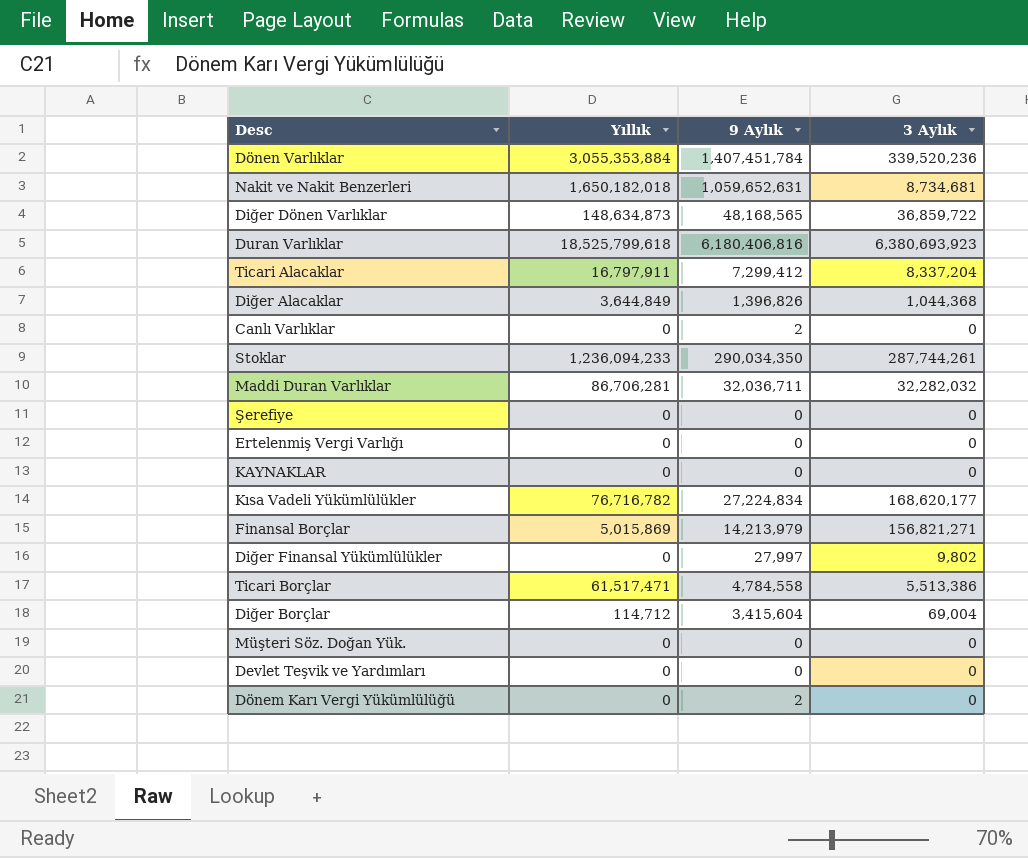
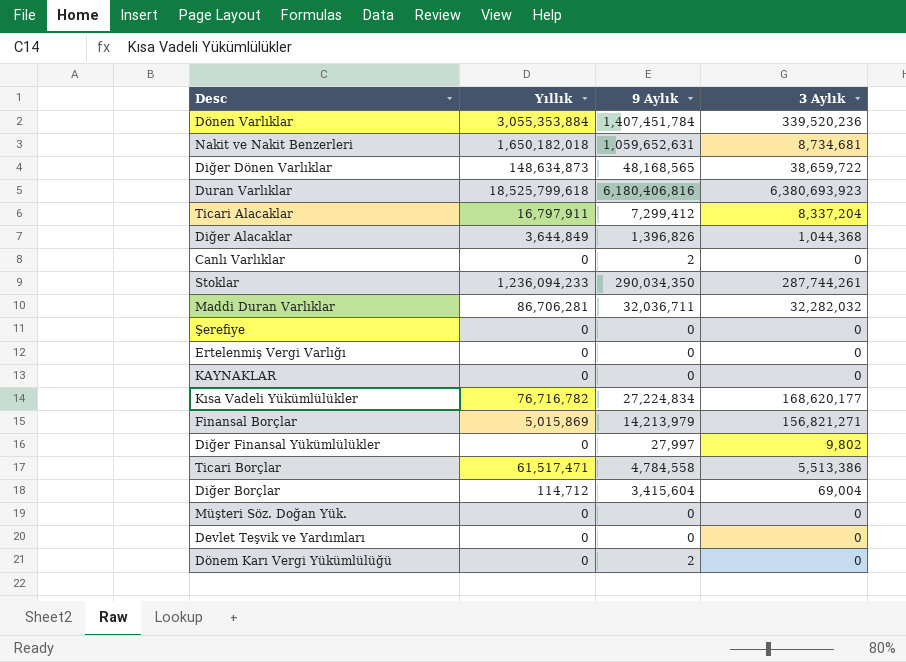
Diğer Dönen Varlıklar | 3 Aylık: 36,859,722 -> 38,659,722

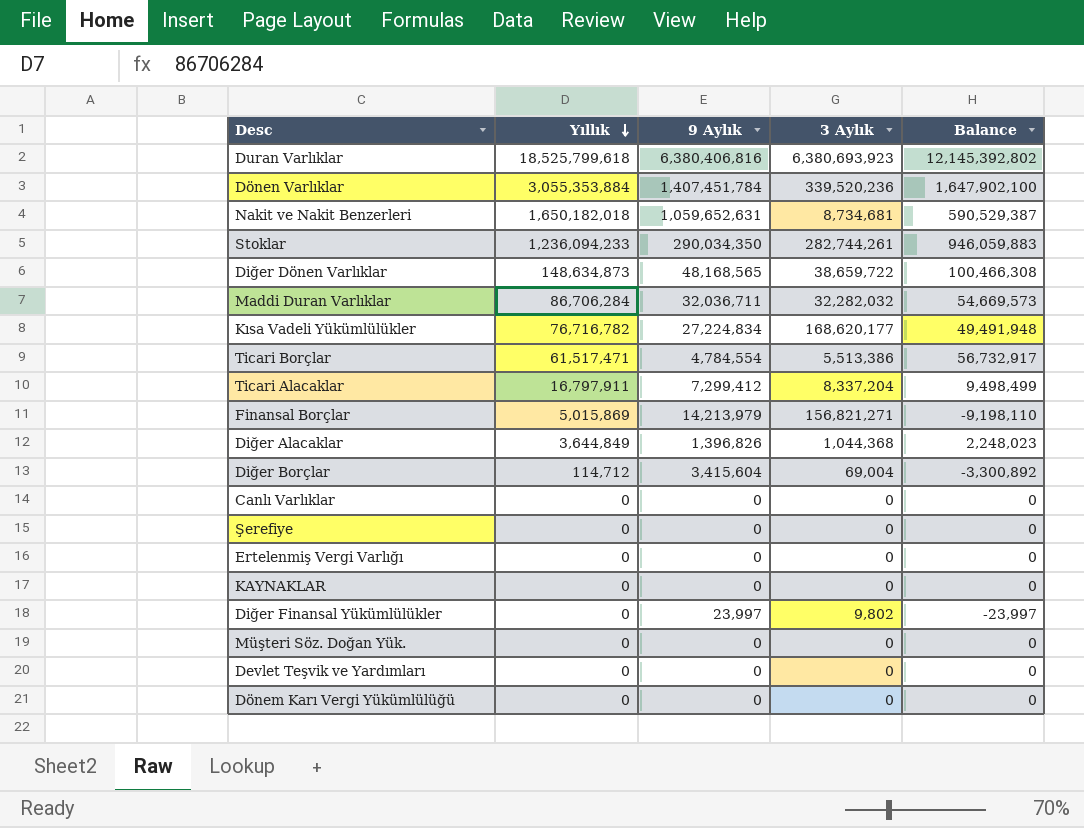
row order: none -> Yıllık descending
column Balance | formula: none -> [Yıllık] - [9 Aylık]
Duran Varlıklar | 9 Aylık: 6,180,406,816 -> 6,380,406,816
Stoklar | 3 Aylık: 287,744,261 -> 282,744,261
Maddi Duran Varlıklar | Yıllık: 86,706,281 -> 86,706,284
Ticari Borçlar | 9 Aylık: 4,784,558 -> 4,784,554
Canlı Varlıklar | 9 Aylık: 2 -> 0
Diğer Finansal Yükümlülükler | 9 Aylık: 27,997 -> 23,997
Dönem Karı Vergi Yükümlülüğü | 9 Aylık: 2 -> 0

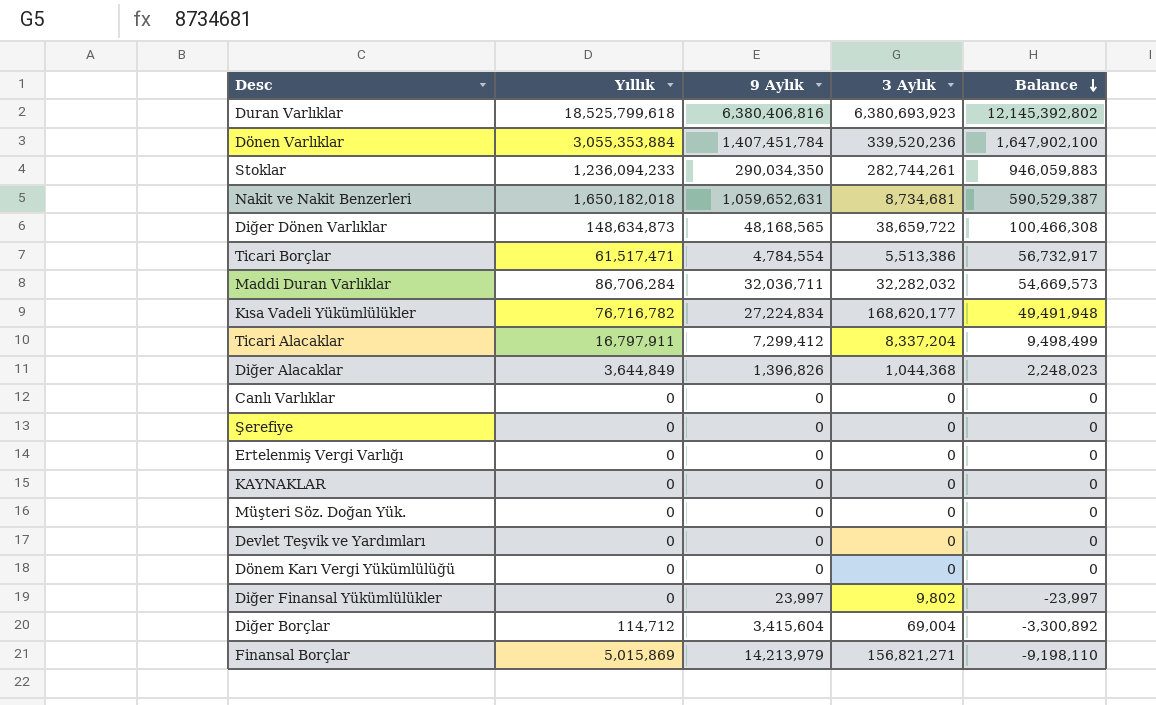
row order: Yıllık descending -> Balance descending

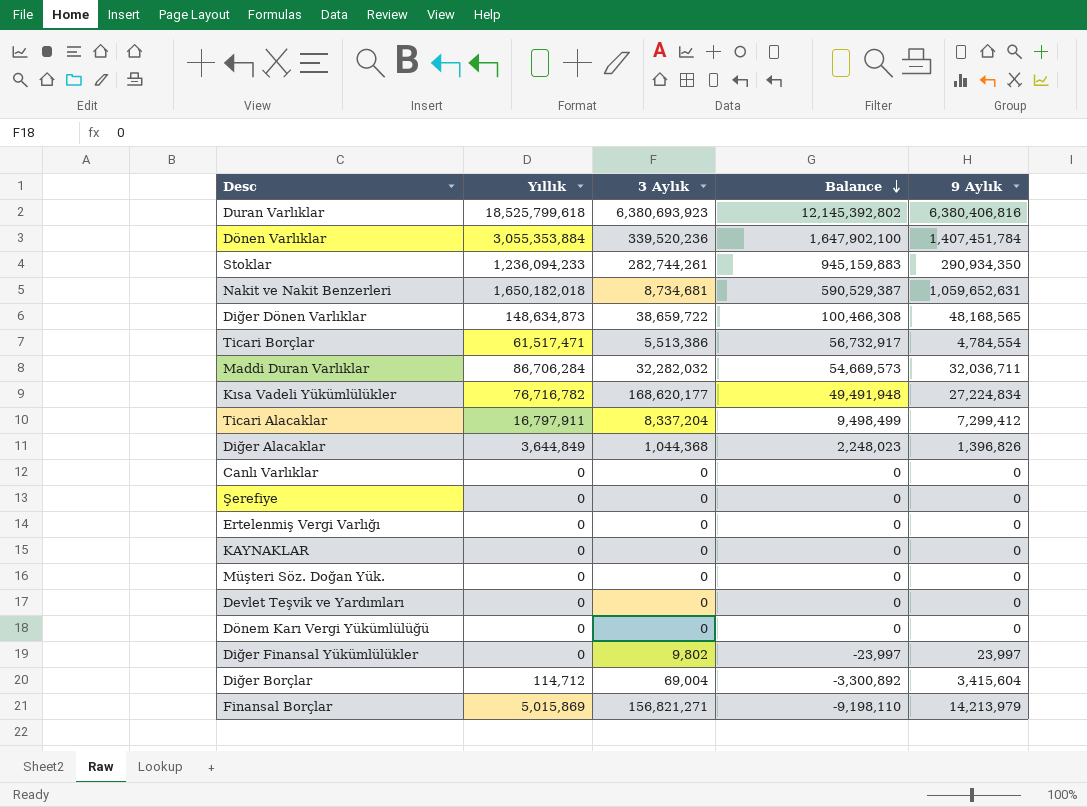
column 9 Aylık | position: 3 -> 5
Stoklar | Balance: 946,059,883 -> 945,159,883
Stoklar | 9 Aylık: 290,034,350 -> 290,934,350

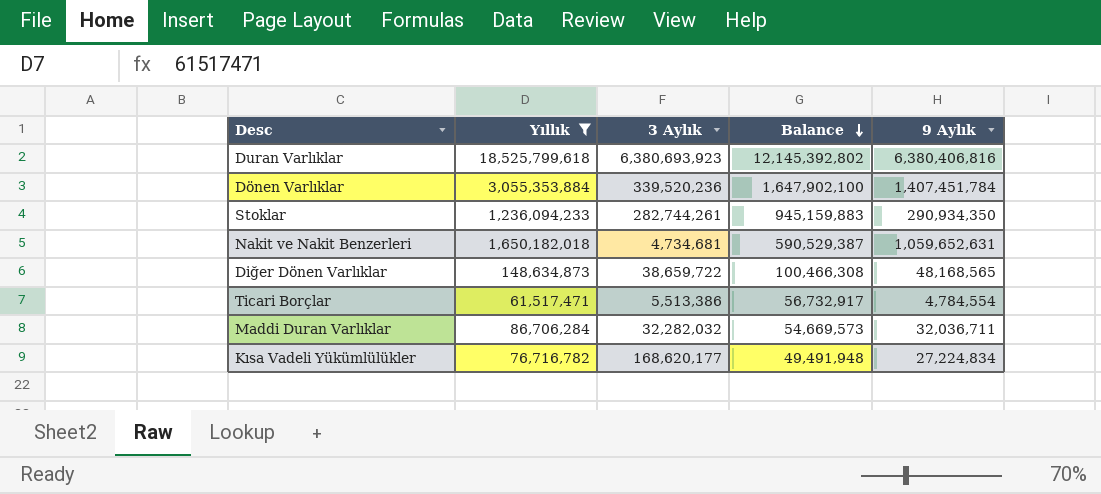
filter: none -> Yıllık >= 61,517,471
Nakit ve Nakit Benzerleri | 3 Aylık: 8,734,681 -> 4,734,681

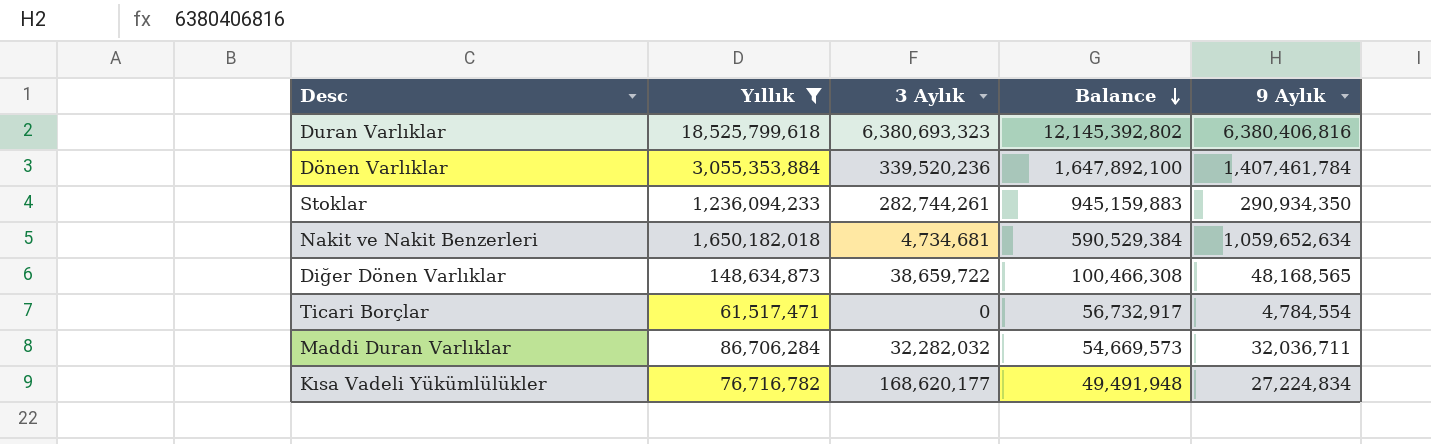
Duran Varlıklar | 3 Aylık: 6,380,693,923 -> 6,380,693,323
Dönen Varlıklar | Balance: 1,647,902,100 -> 1,647,892,100
Dönen Varlıklar | 9 Aylık: 1,407,451,784 -> 1,407,461,784
Nakit ve Nakit Benzerleri | Balance: 590,529,387 -> 590,529,384
Nakit ve Nakit Benzerleri | 9 Aylık: 1,059,652,631 -> 1,059,652,634
Ticari Borçlar | 3 Aylık: 5,513,386 -> 0

